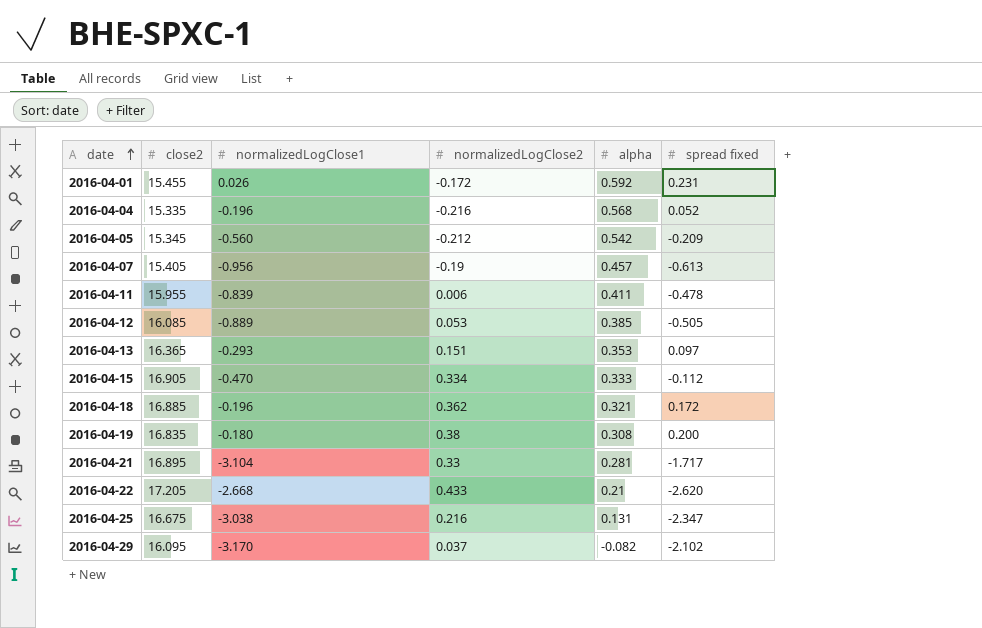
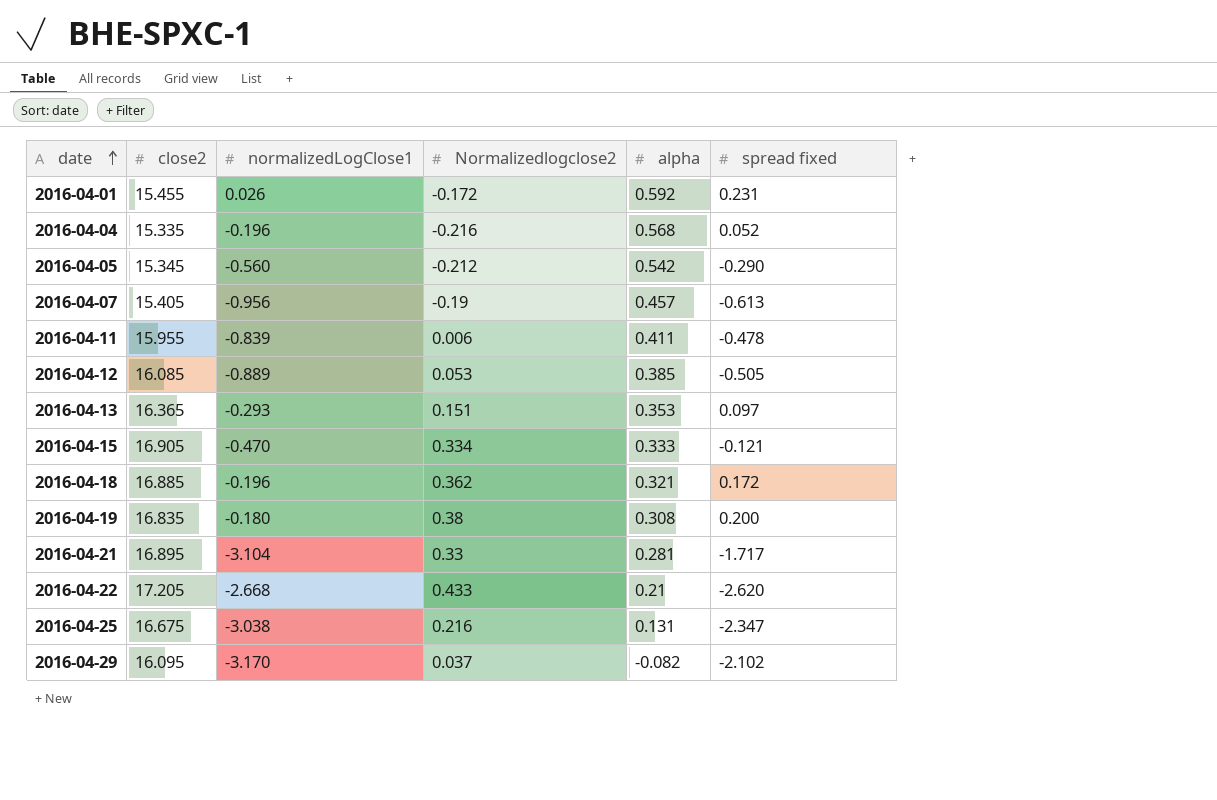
column name: normalizedLogClose2 -> Normalizedlogclose2
2016-04-05 | spread fixed: -0.209 -> -0.290
2016-04-15 | spread fixed: -0.112 -> -0.121

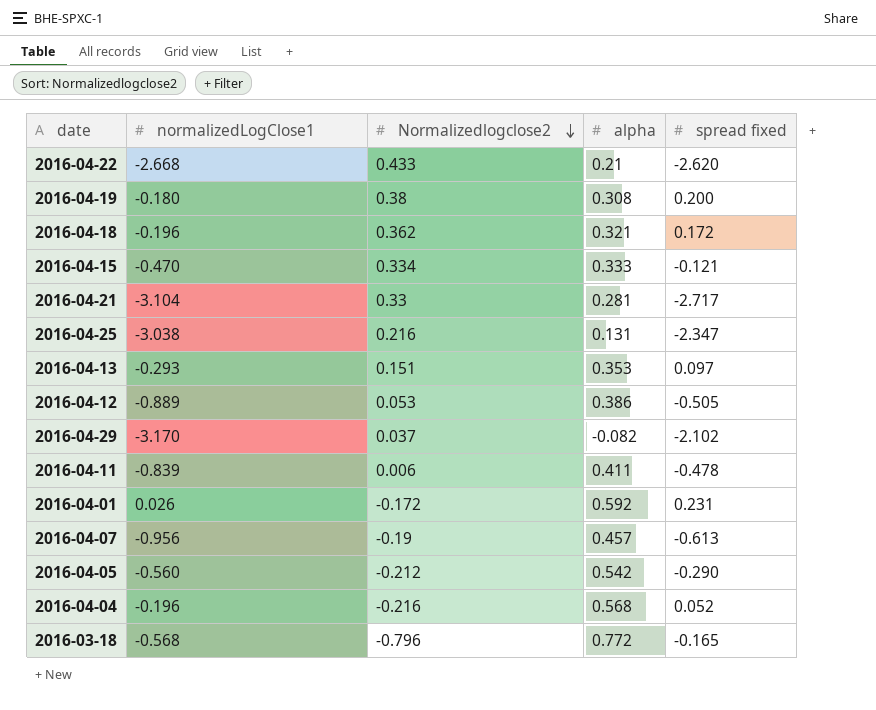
row order: date ascending -> Normalizedlogclose2 descending
column close2 | position: 2 -> none
2016-04-21 | spread fixed: -1.717 -> -2.717
2016-04-12 | alpha: 0.385 -> 0.386
row 2016-03-18: none -> -0.568 | -0.796 | 0.772 | -0.165

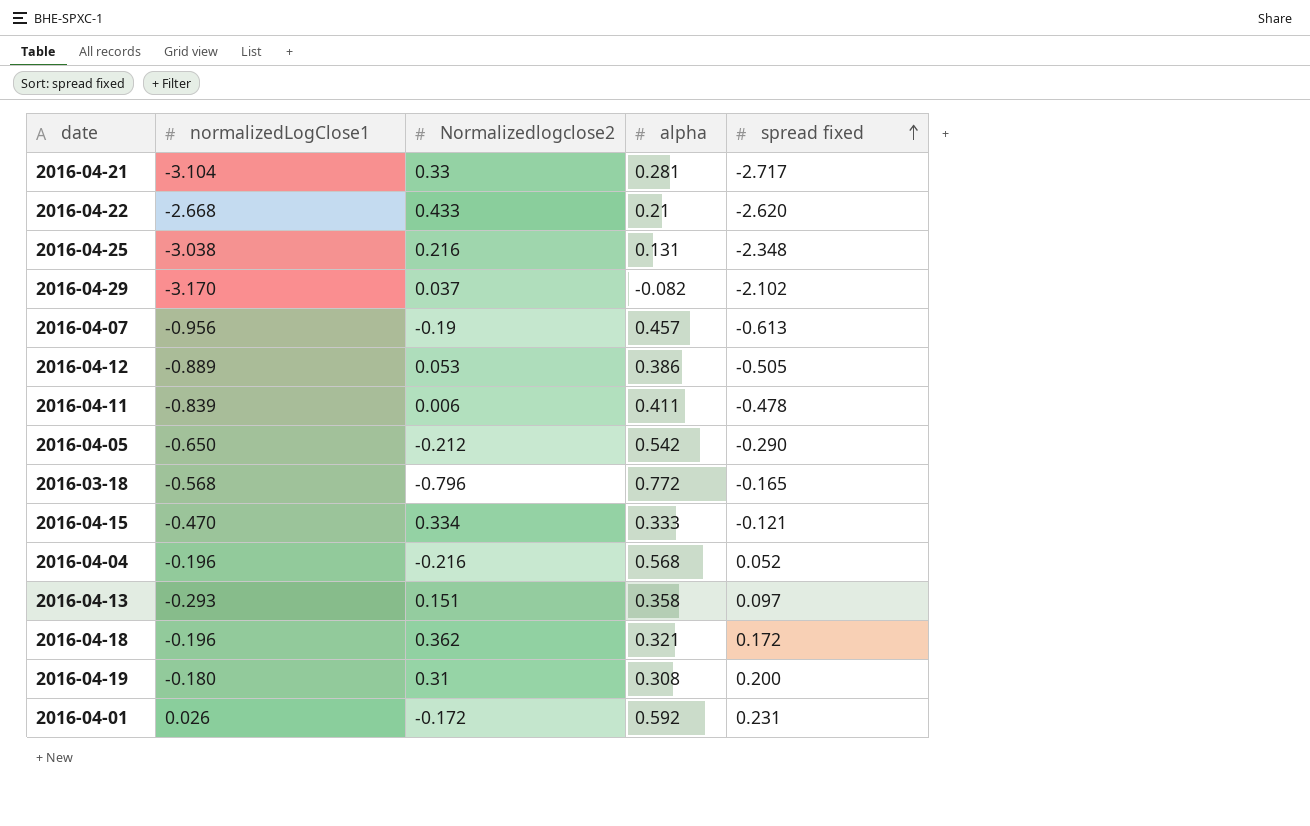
row order: Normalizedlogclose2 descending -> spread fixed ascending
2016-04-25 | spread fixed: -2.347 -> -2.348
2016-04-05 | normalizedLogClose1: -0.560 -> -0.650
2016-04-13 | alpha: 0.353 -> 0.358
2016-04-19 | Normalizedlogclose2: 0.38 -> 0.31

